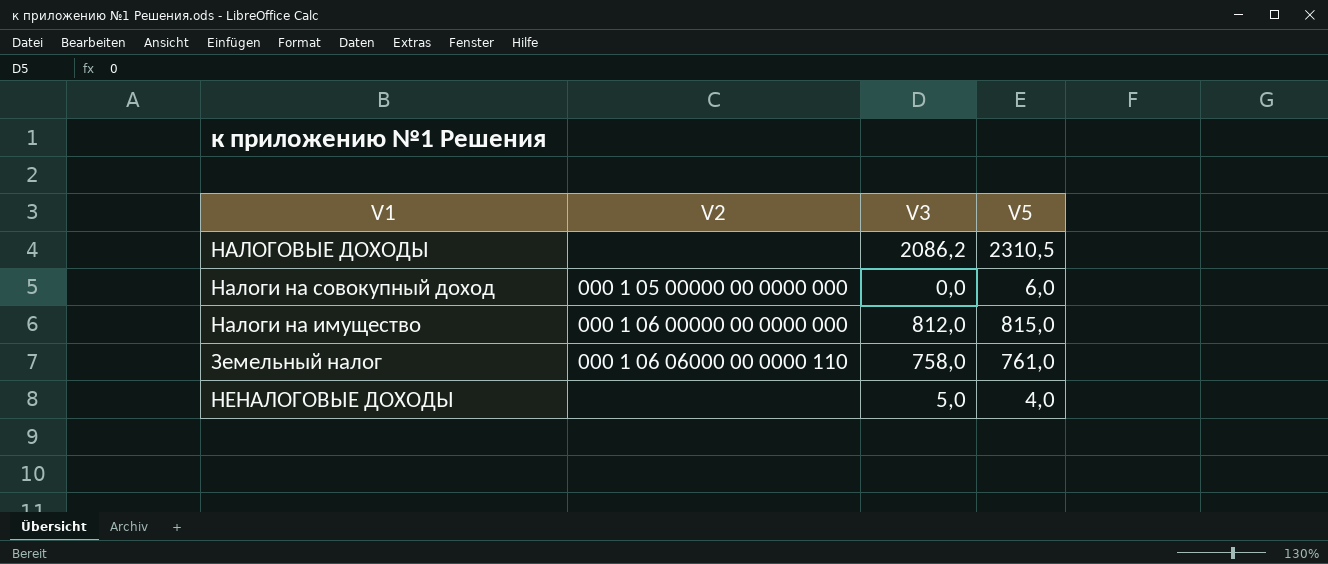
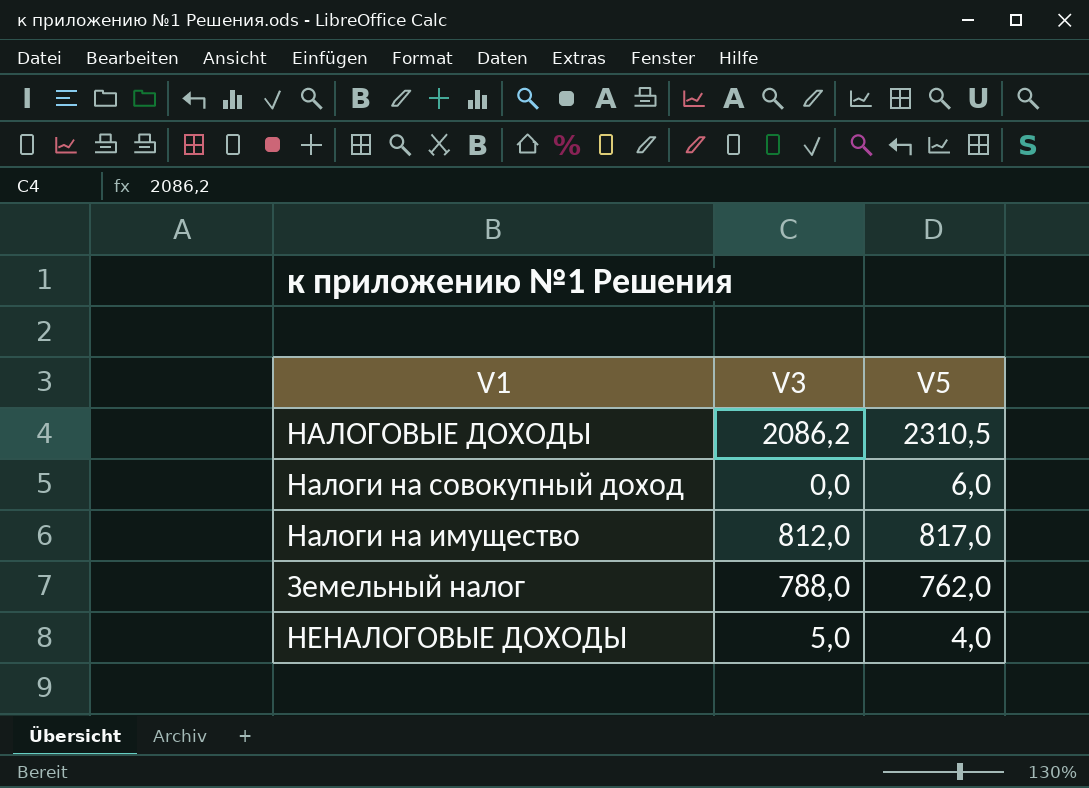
column V2 | position: 2 -> none
Налоги на имущество | V5: 815,0 -> 817,0
Земельный налог | V3: 758,0 -> 788,0
Земельный налог | V5: 761,0 -> 762,0

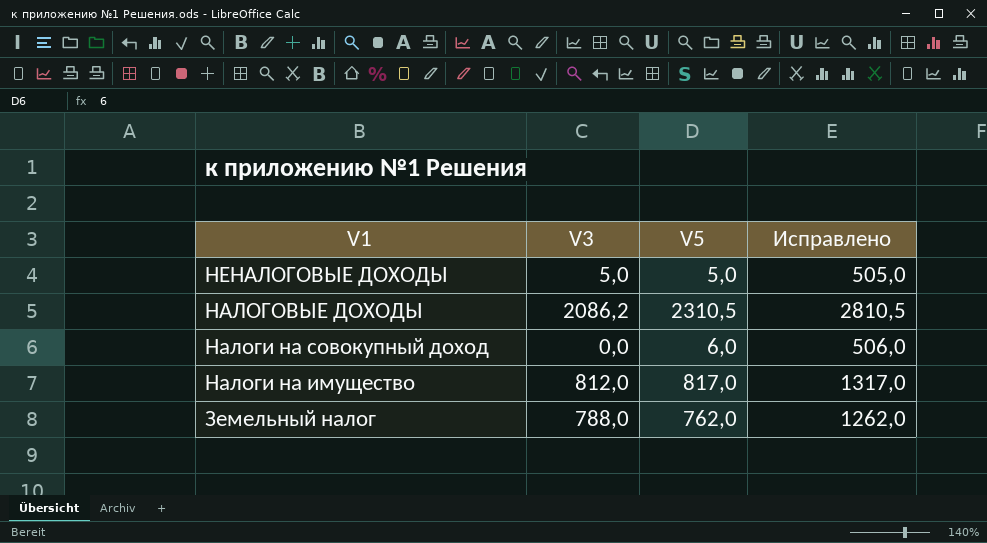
row order: none -> V1 descending
column Исправлено | formula: none -> [V5] + 500
НЕНАЛОГОВЫЕ ДОХОДЫ | V5: 4,0 -> 5,0

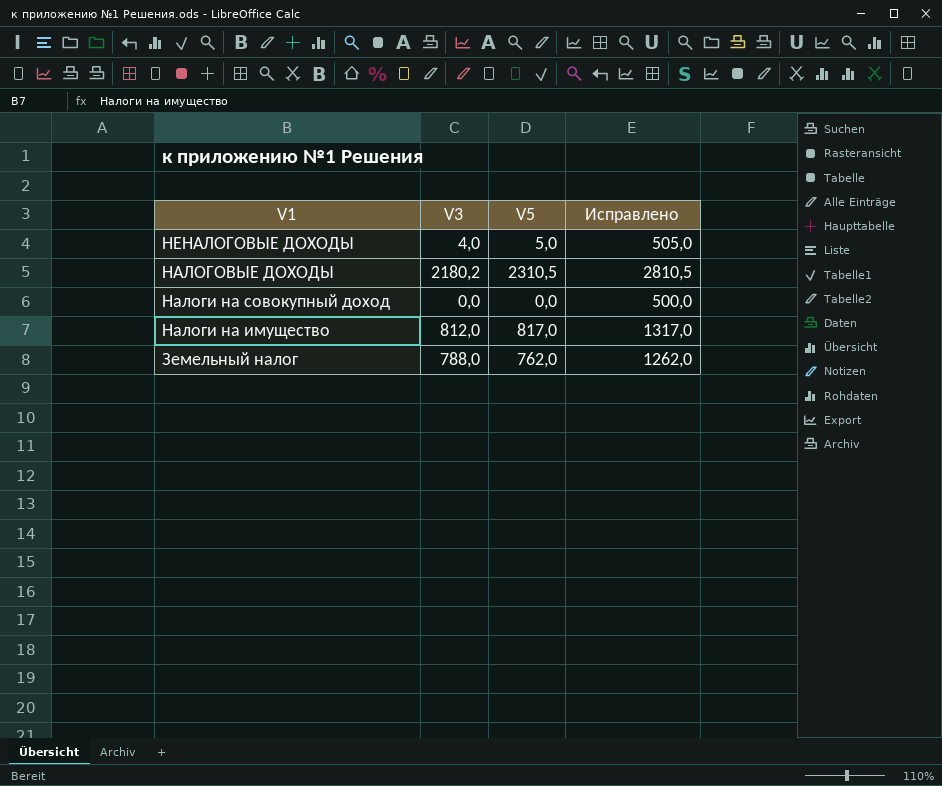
НЕНАЛОГОВЫЕ ДОХОДЫ | V3: 5,0 -> 4,0
НАЛОГОВЫЕ ДОХОДЫ | V3: 2086,2 -> 2180,2
Налоги на совокупный доход | V5: 6,0 -> 0,0
Налоги на совокупный доход | Исправлено: 506,0 -> 500,0

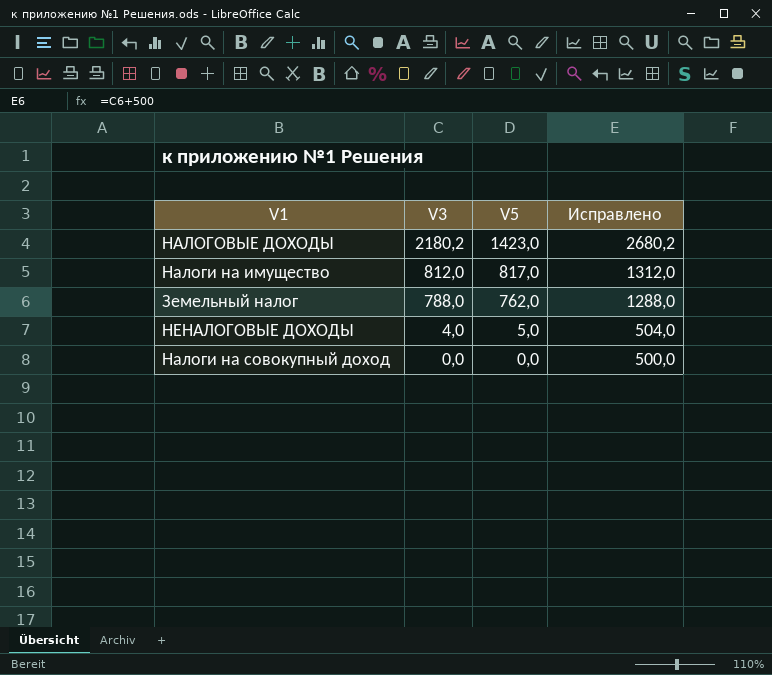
row order: V1 descending -> V3 descending
column Исправлено | formula: [V5] + 500 -> [V3] + 500
НАЛОГОВЫЕ ДОХОДЫ | V5: 2310,5 -> 1423,0

